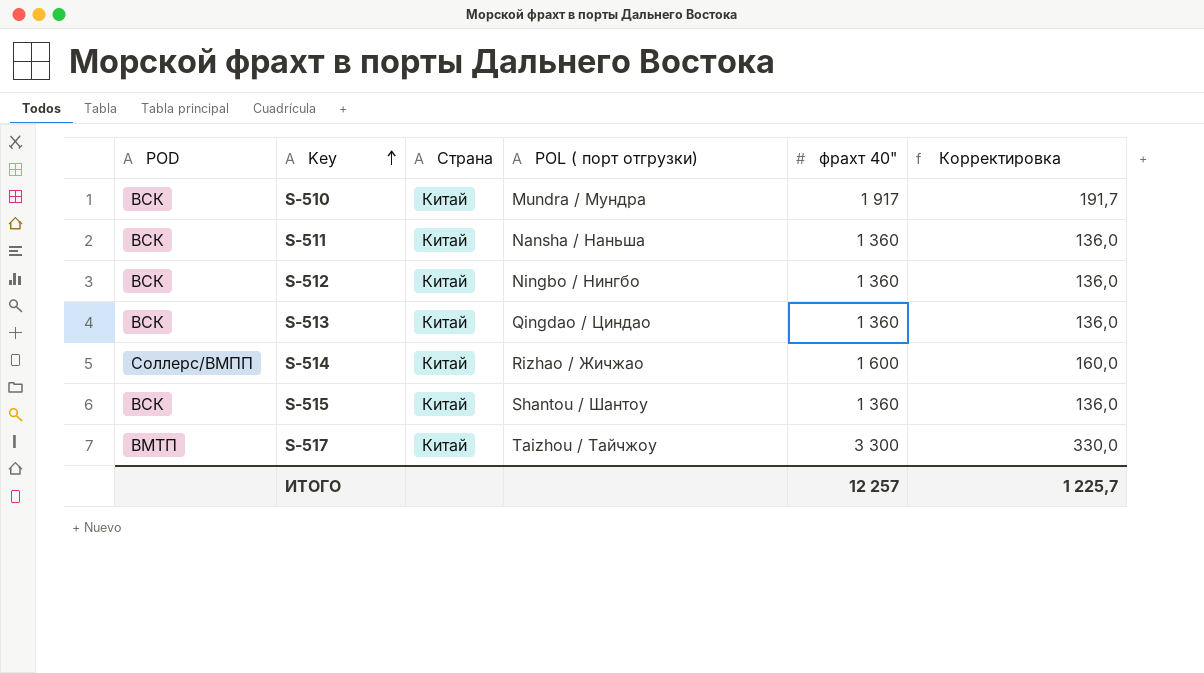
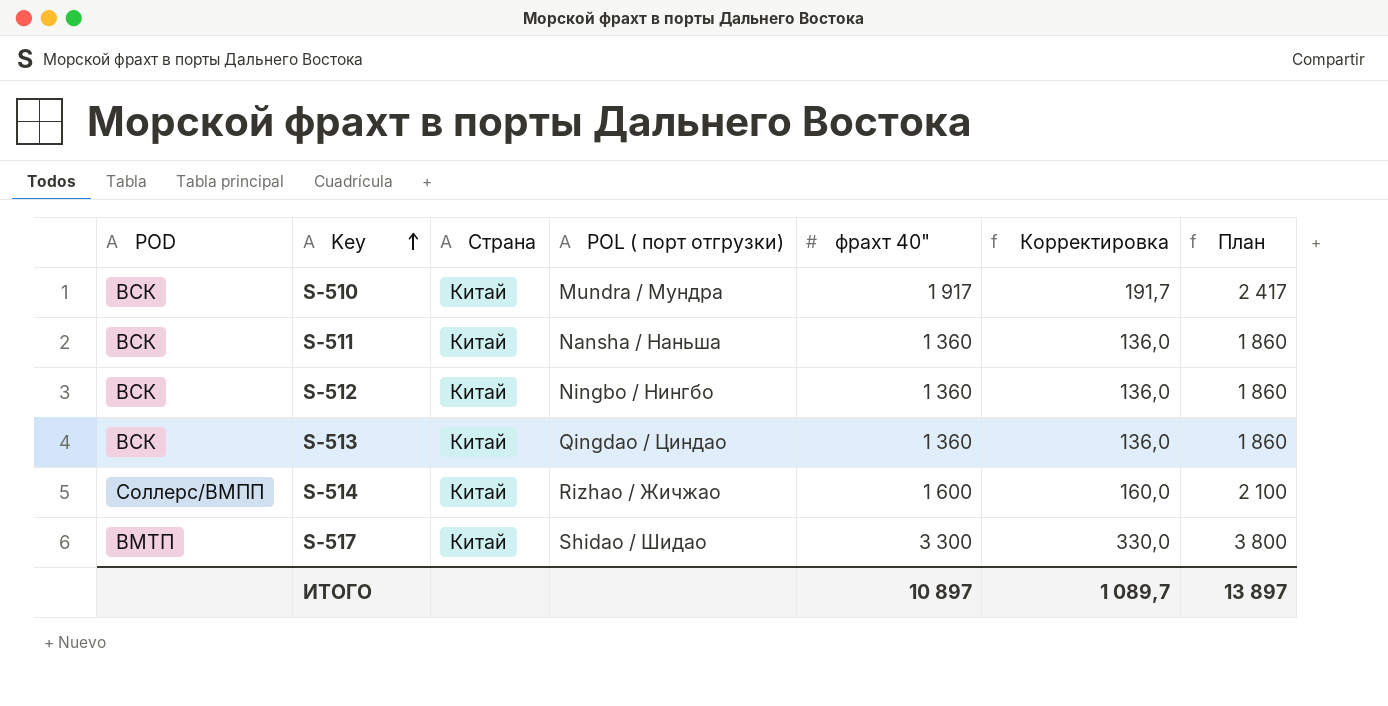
column План | formula: none -> [фрахт 40"] + 500
row S-515: ВСК | Китай | Shantou / Шантоу | 1 360 | 136,0 -> none
S-517 | POL ( порт отгрузки): Taizhou / Тайчжоу -> Shidao / Шидао
ИТОГО | фрахт 40": 12 257 -> 10 897
ИТОГО | Корректировка: 1 225,7 -> 1 089,7

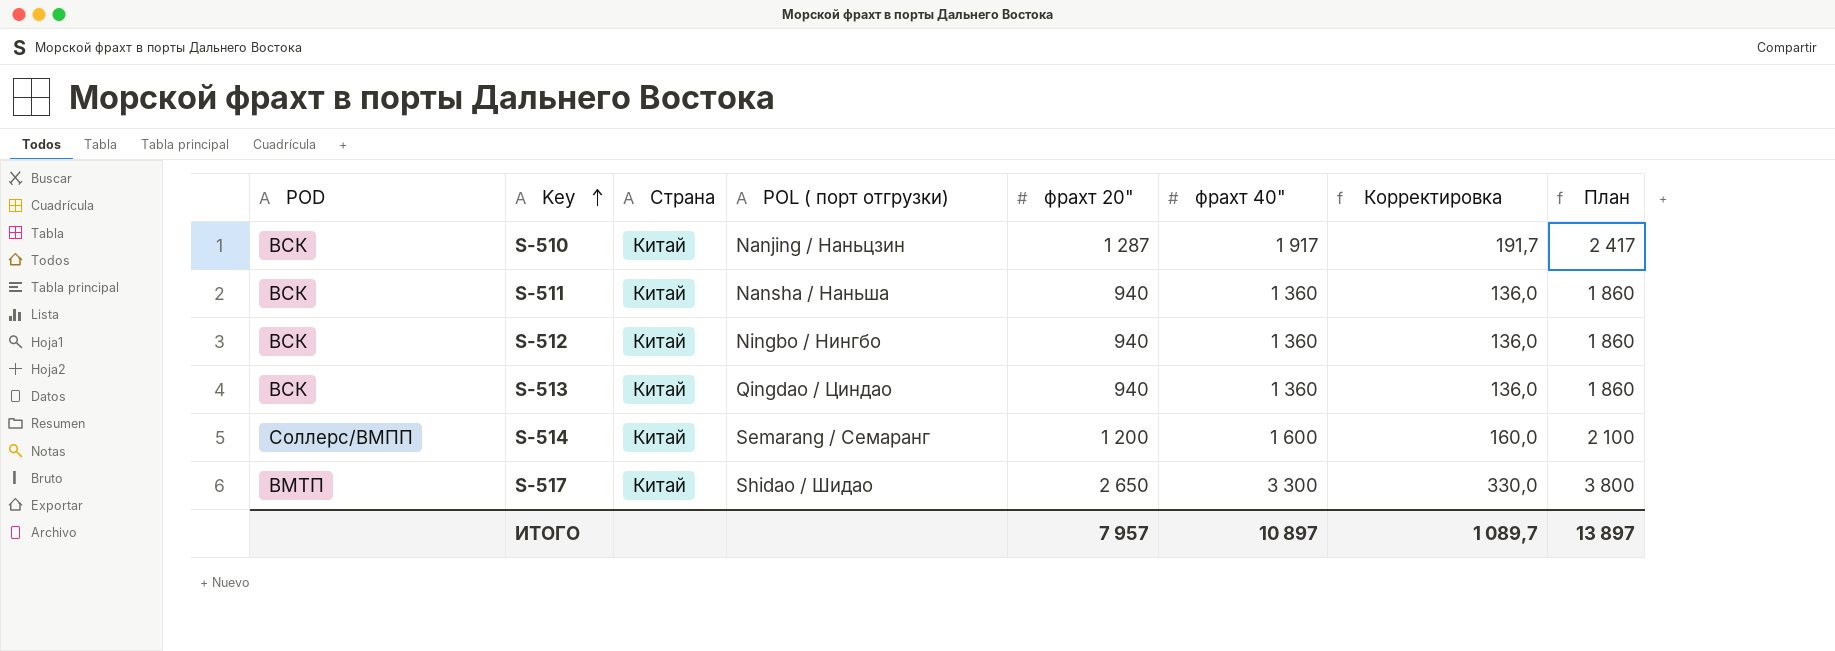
column фрахт 20" | position: none -> 5
S-510 | POL ( порт отгрузки): Mundra / Мундра -> Nanjing / Наньцзин
S-514 | POL ( порт отгрузки): Rizhao / Жичжао -> Semarang / Семаранг

